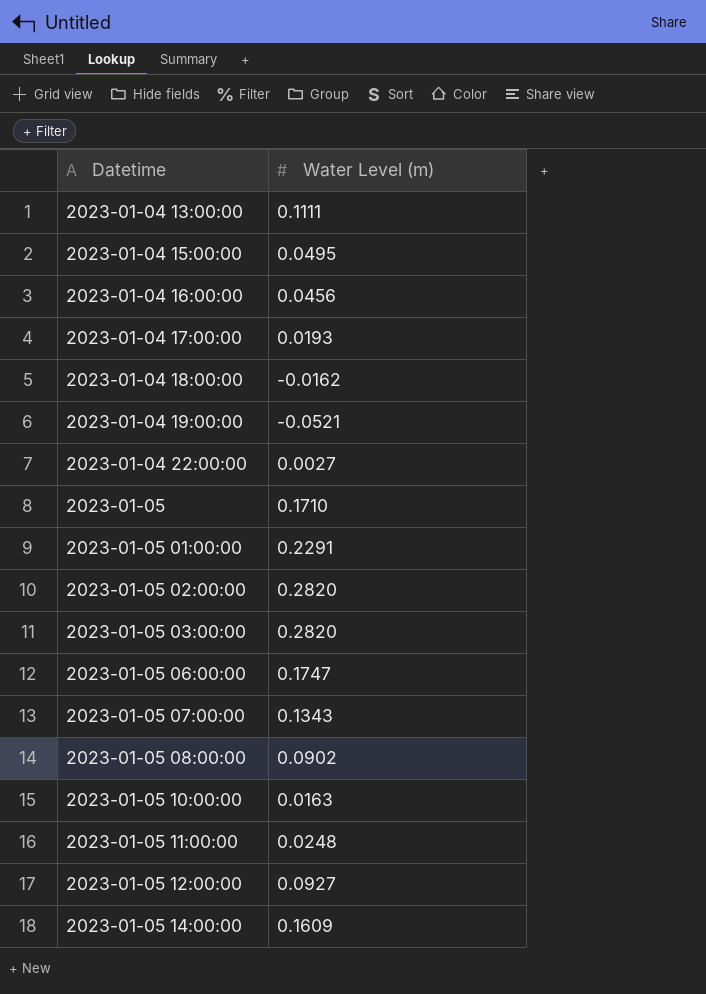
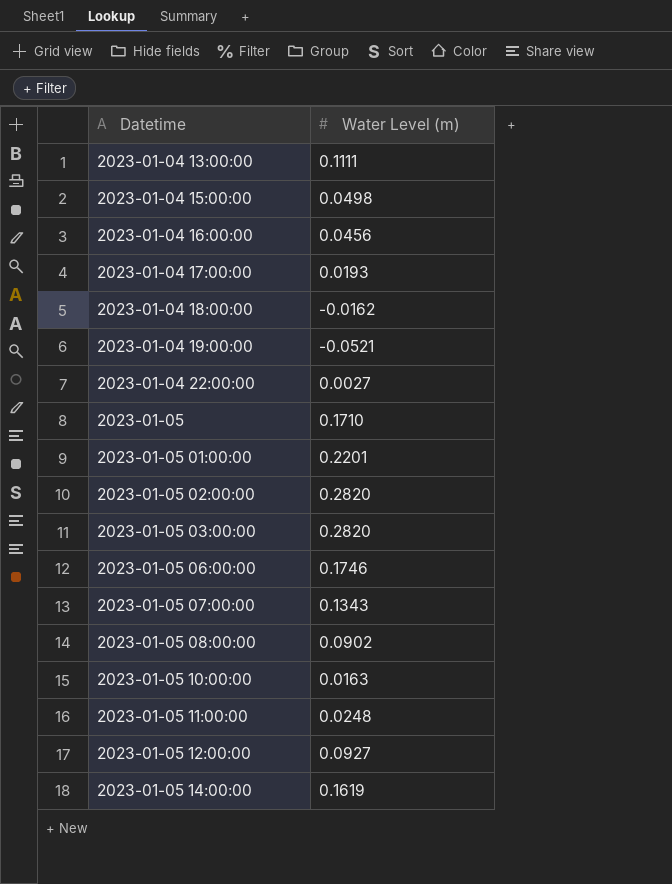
2023-01-04 15:00:00 | Water Level (m): 0.0495 -> 0.0498
2023-01-05 01:00:00 | Water Level (m): 0.2291 -> 0.2201
2023-01-05 06:00:00 | Water Level (m): 0.1747 -> 0.1746
2023-01-05 14:00:00 | Water Level (m): 0.1609 -> 0.1619

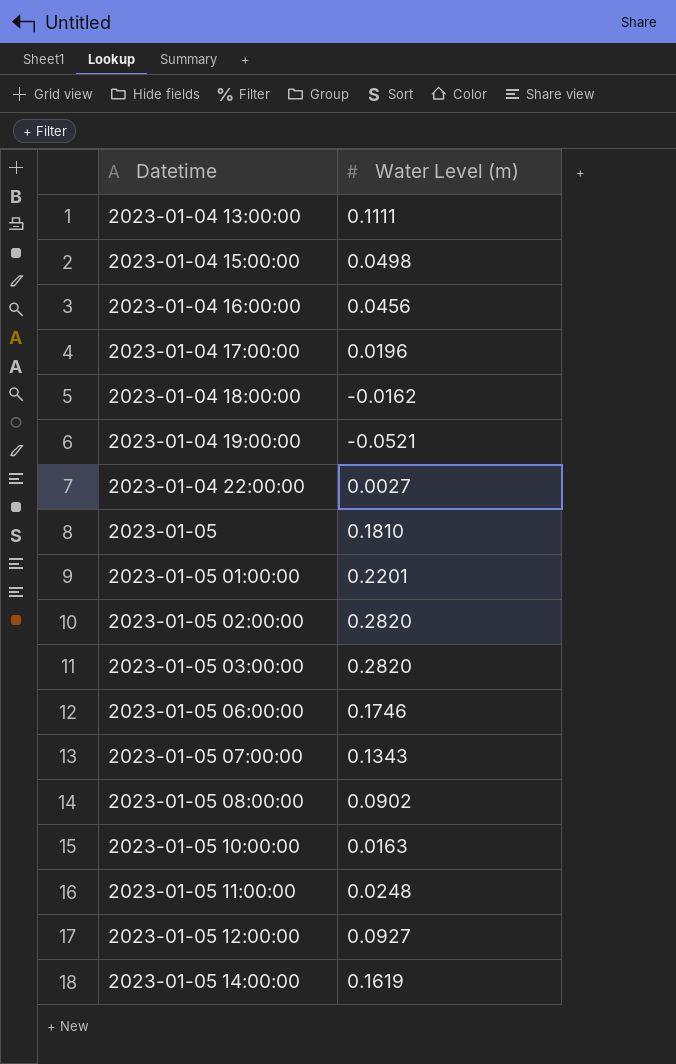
2023-01-04 17:00:00 | Water Level (m): 0.0193 -> 0.0196
2023-01-05 | Water Level (m): 0.1710 -> 0.1810

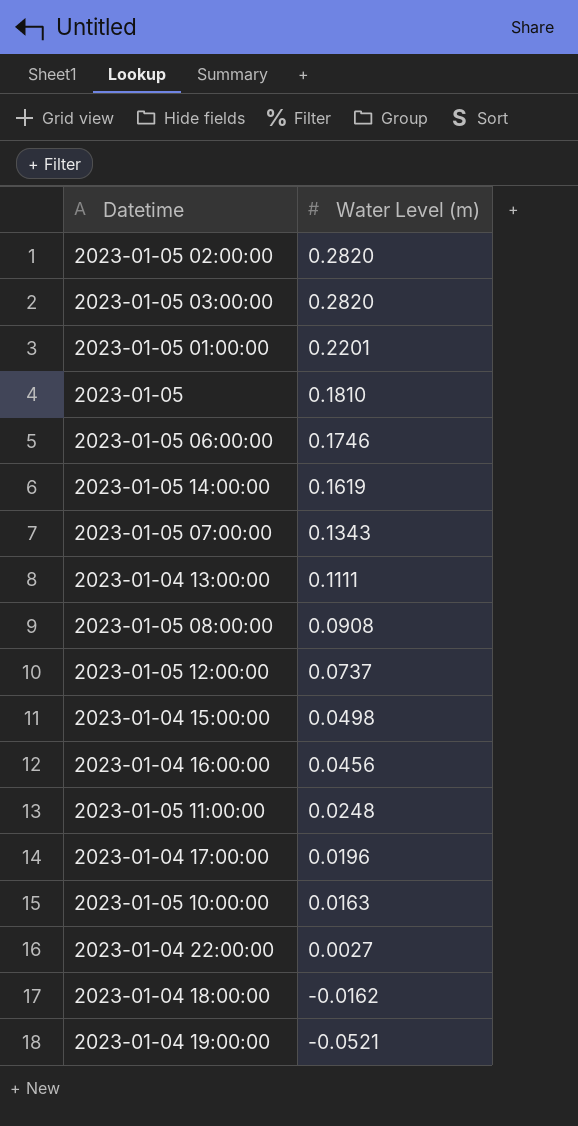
row order: Datetime ascending -> Water Level (m) descending
2023-01-05 08:00:00 | Water Level (m): 0.0902 -> 0.0908
2023-01-05 12:00:00 | Water Level (m): 0.0927 -> 0.0737

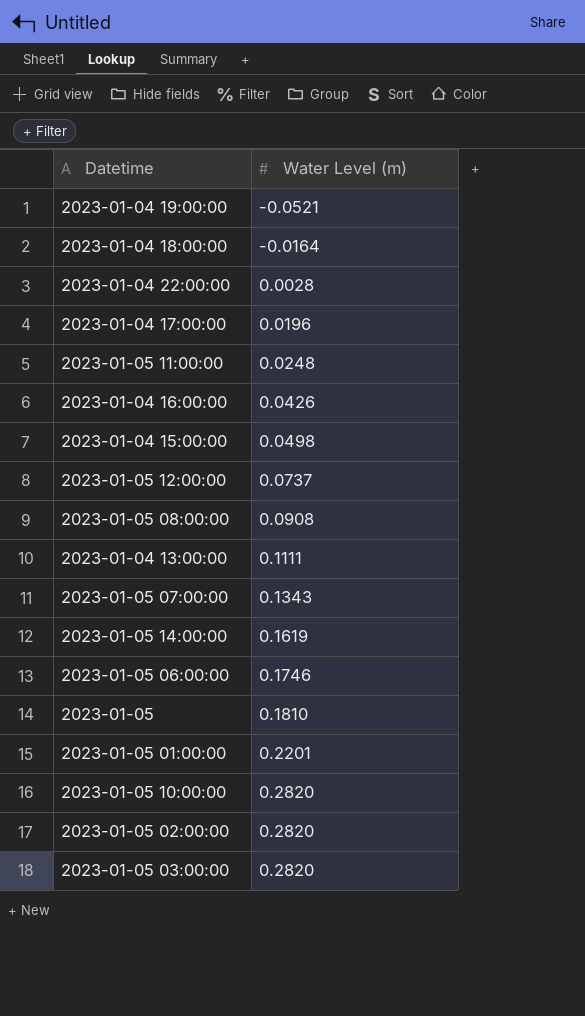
row order: Water Level (m) descending -> Water Level (m) ascending
2023-01-04 18:00:00 | Water Level (m): -0.0162 -> -0.0164
2023-01-04 22:00:00 | Water Level (m): 0.0027 -> 0.0028
2023-01-04 16:00:00 | Water Level (m): 0.0456 -> 0.0426
2023-01-05 10:00:00 | Water Level (m): 0.0163 -> 0.2820

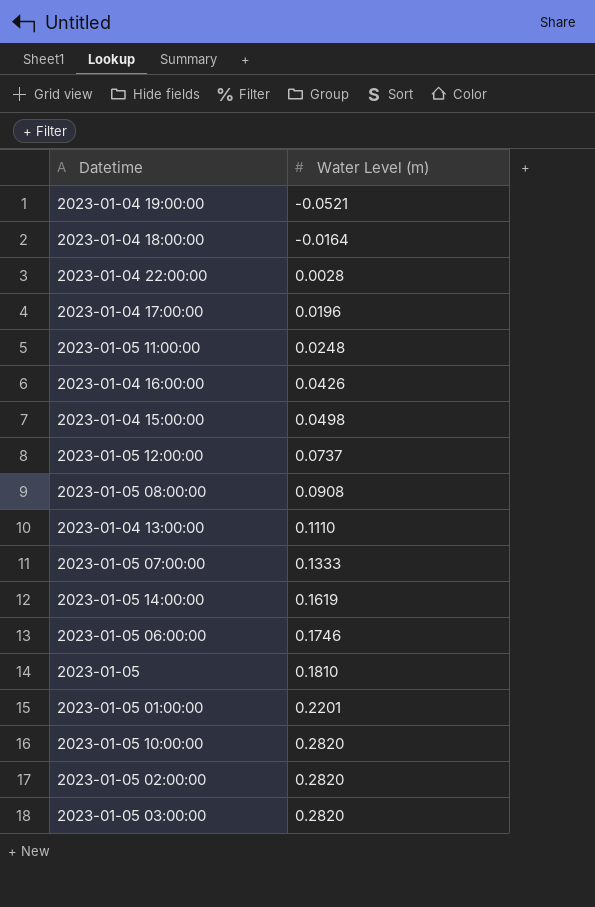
2023-01-04 13:00:00 | Water Level (m): 0.1111 -> 0.1110
2023-01-05 07:00:00 | Water Level (m): 0.1343 -> 0.1333

